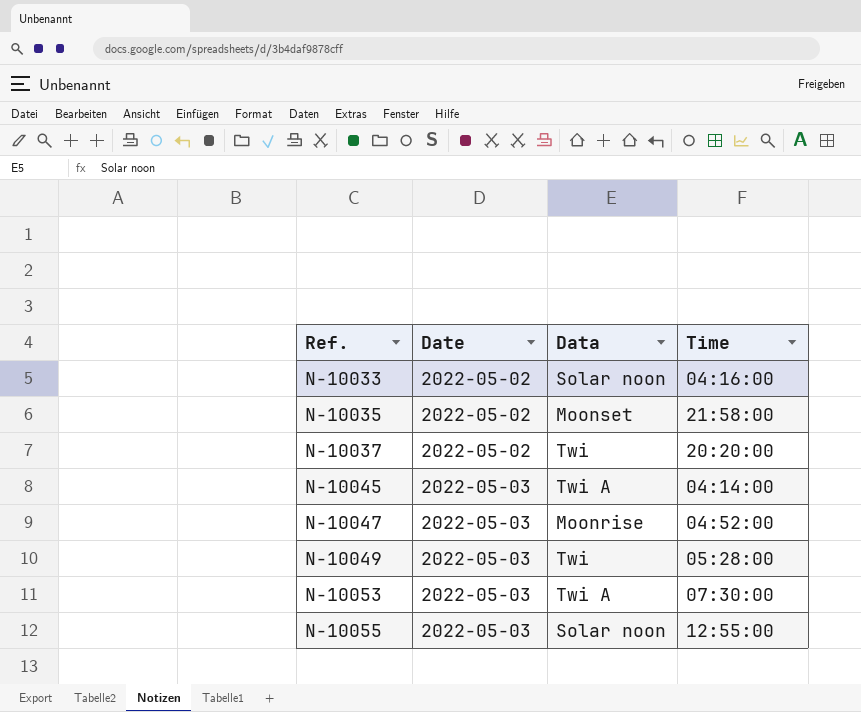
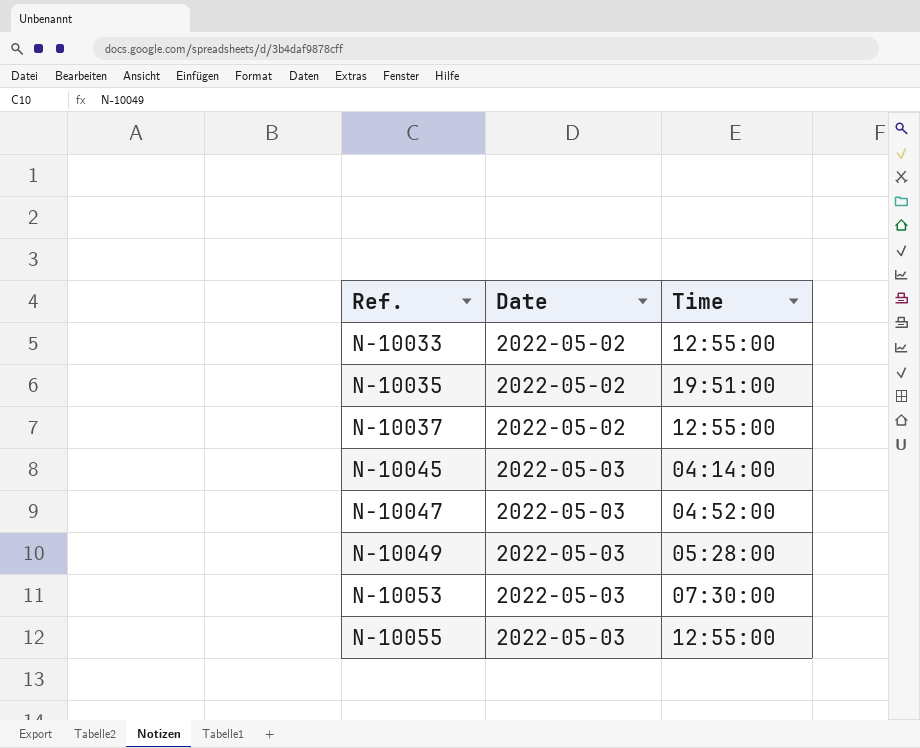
column Data | position: 3 -> none
N-10033 | Time: 04:16:00 -> 12:55:00
N-10035 | Time: 21:58:00 -> 19:51:00
N-10037 | Time: 20:20:00 -> 12:55:00

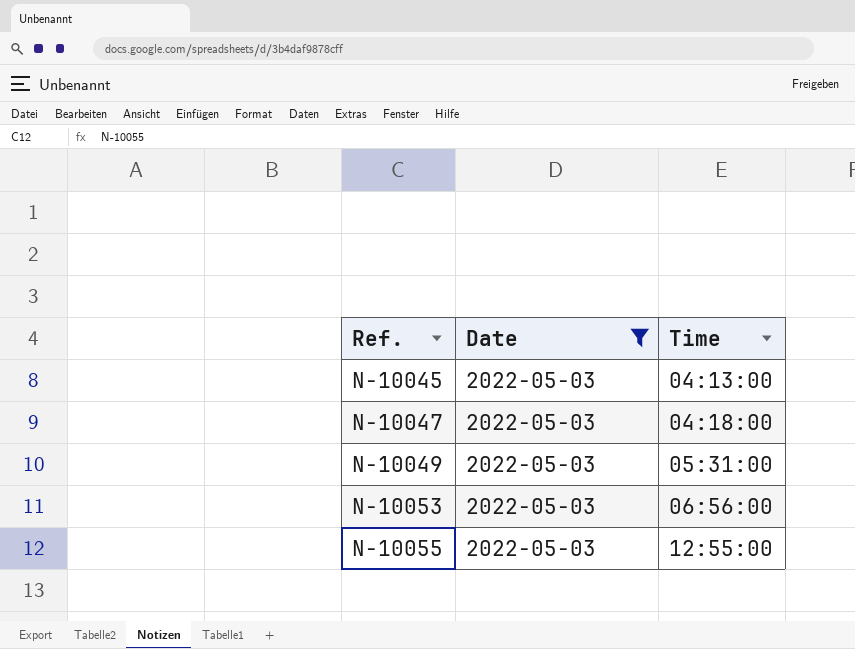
filter: none -> Date = 2022-05-03
N-10045 | Time: 04:14:00 -> 04:13:00
N-10047 | Time: 04:52:00 -> 04:18:00
N-10049 | Time: 05:28:00 -> 05:31:00
N-10053 | Time: 07:30:00 -> 06:56:00

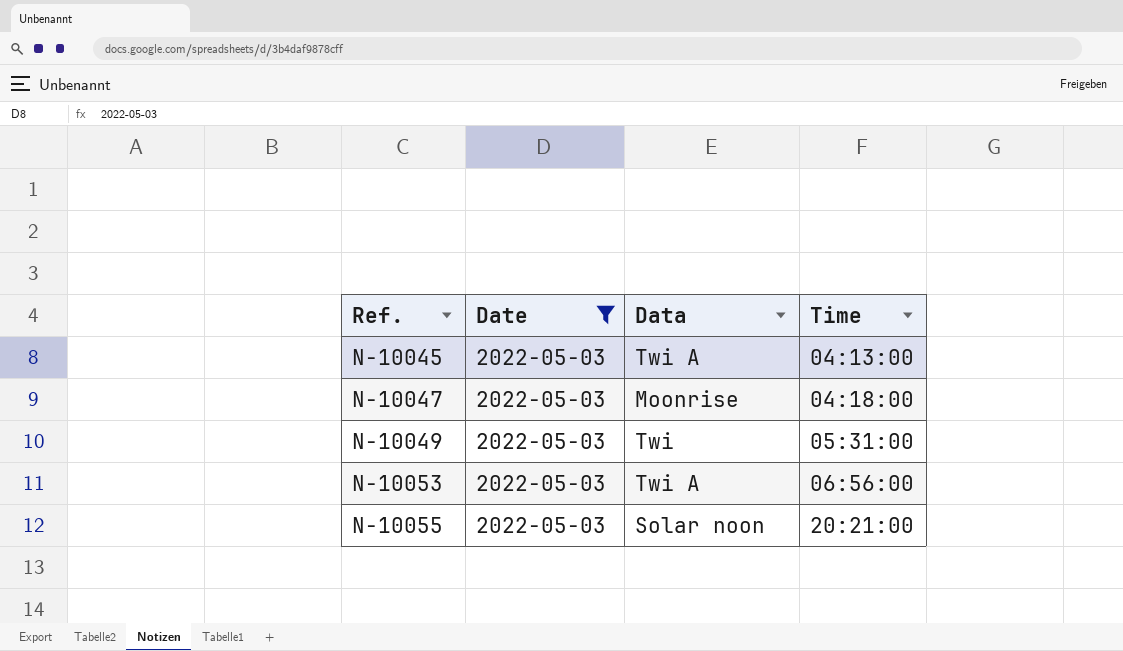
column Data | position: none -> 3
N-10055 | Time: 12:55:00 -> 20:21:00

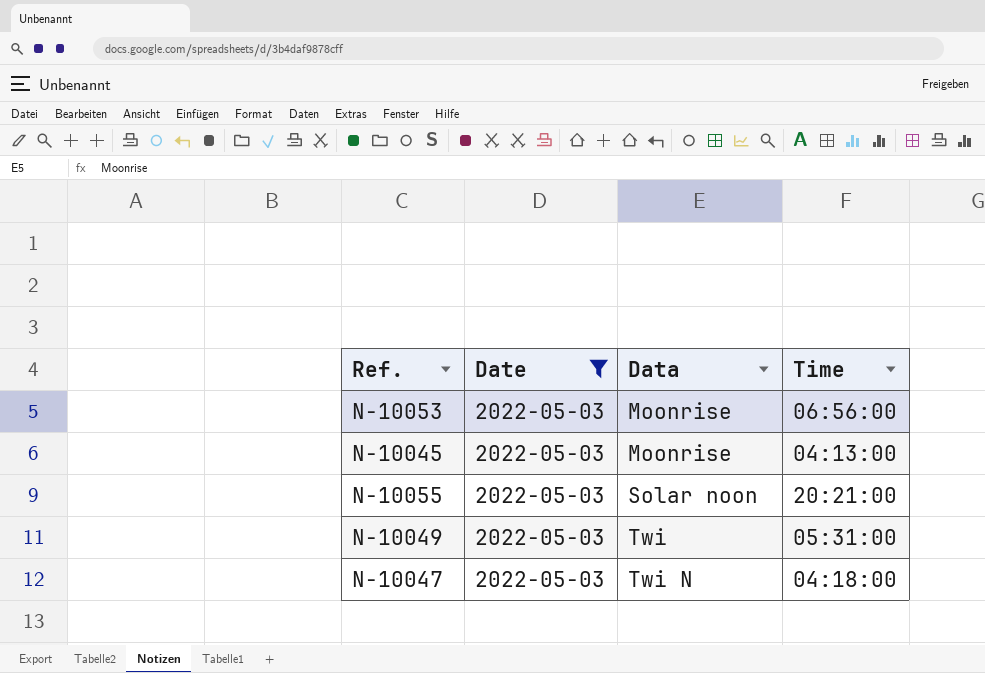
row order: Ref. ascending -> Data ascending
N-10053 | Data: Twi A -> Moonrise
N-10045 | Data: Twi A -> Moonrise
N-10047 | Data: Moonrise -> Twi N

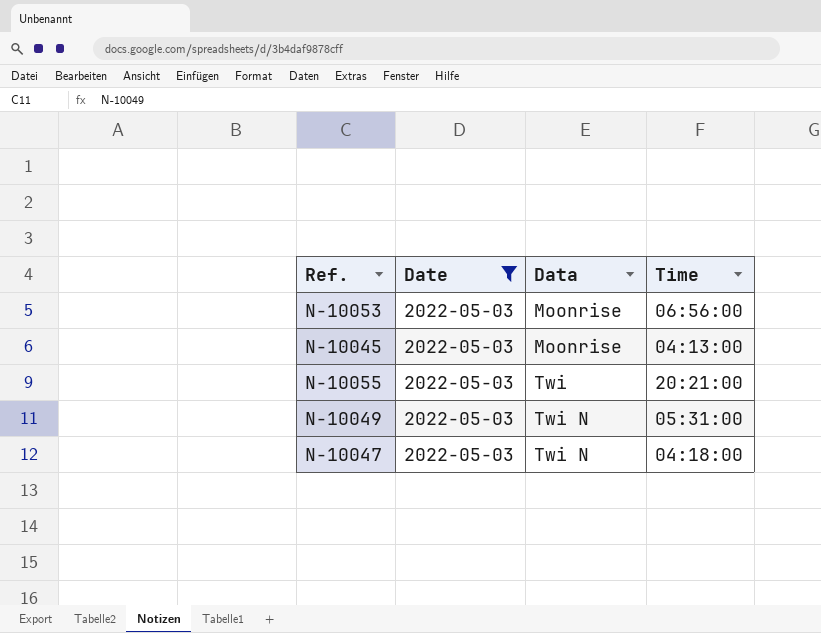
N-10055 | Data: Solar noon -> Twi
N-10049 | Data: Twi -> Twi N

